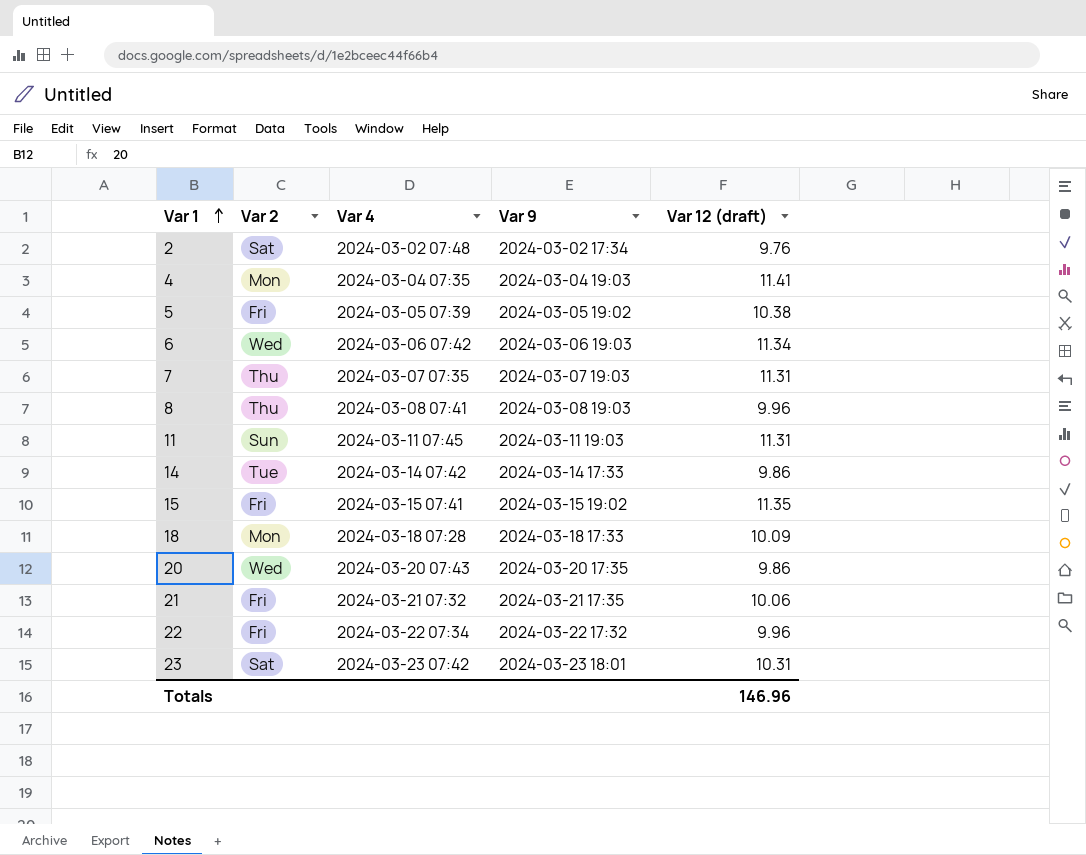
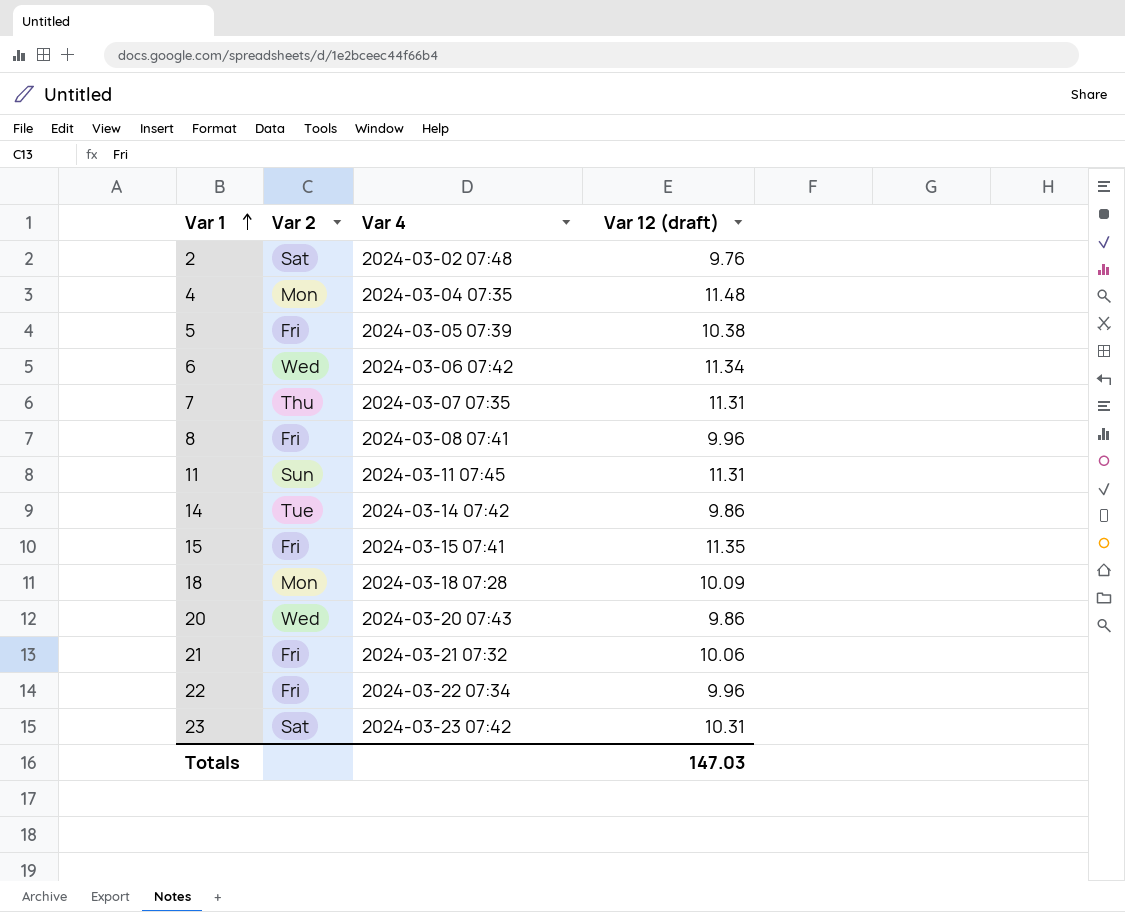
column Var 9 | position: 4 -> none
4 | Var 12 (draft): 11.41 -> 11.48
8 | Var 2: Thu -> Fri
Totals | Var 12 (draft): 146.96 -> 147.03

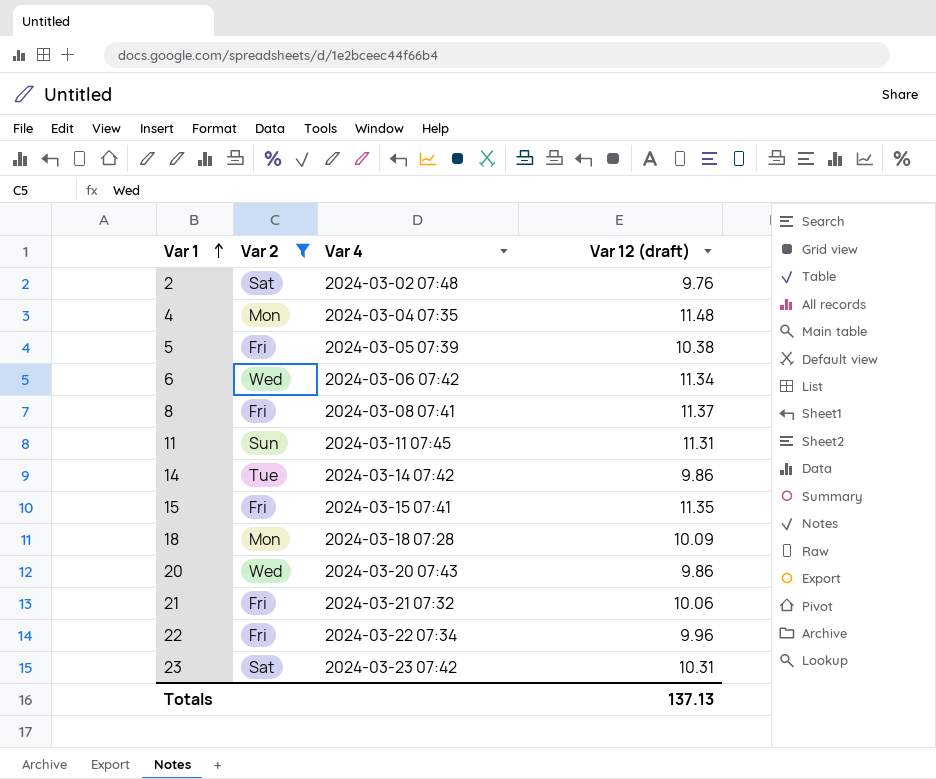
filter: none -> Var 2 != Thu
8 | Var 12 (draft): 9.96 -> 11.37
Totals | Var 12 (draft): 147.03 -> 137.13

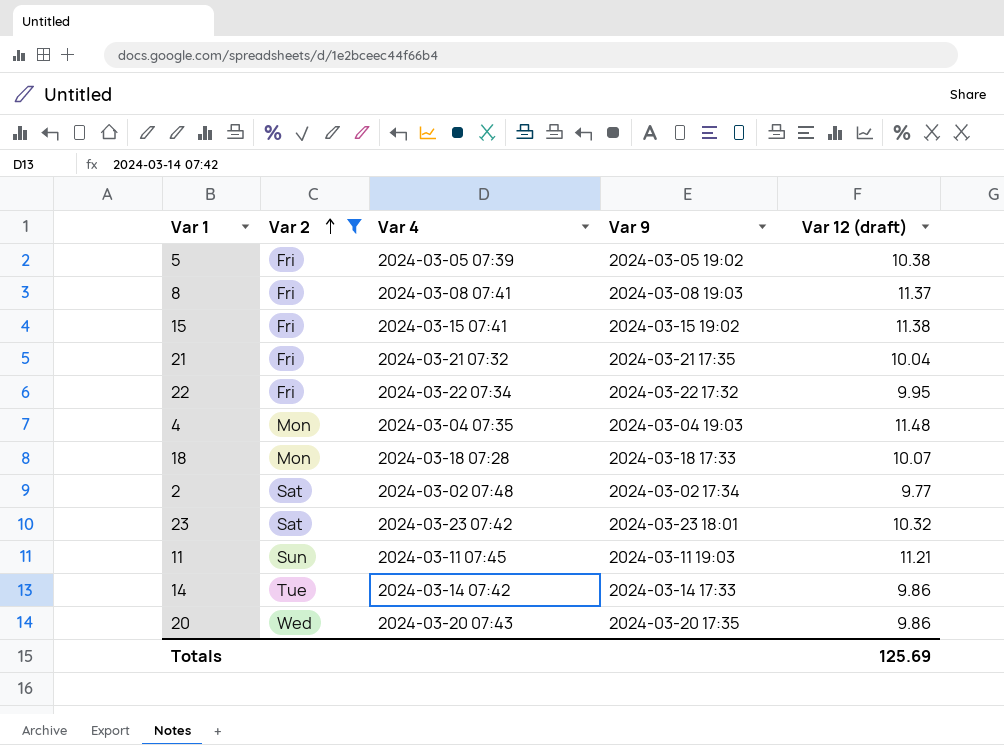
row order: Var 1 ascending -> Var 2 ascending
column Var 9 | position: none -> 4
row 6: Wed | 2024-03-06 07:42 | 11.34 -> none
15 | Var 12 (draft): 11.35 -> 11.38
21 | Var 12 (draft): 10.06 -> 10.04
22 | Var 12 (draft): 9.96 -> 9.95
18 | Var 12 (draft): 10.09 -> 10.07
2 | Var 12 (draft): 9.76 -> 9.77
23 | Var 12 (draft): 10.31 -> 10.32
11 | Var 12 (draft): 11.31 -> 11.21
Totals | Var 12 (draft): 137.13 -> 125.69

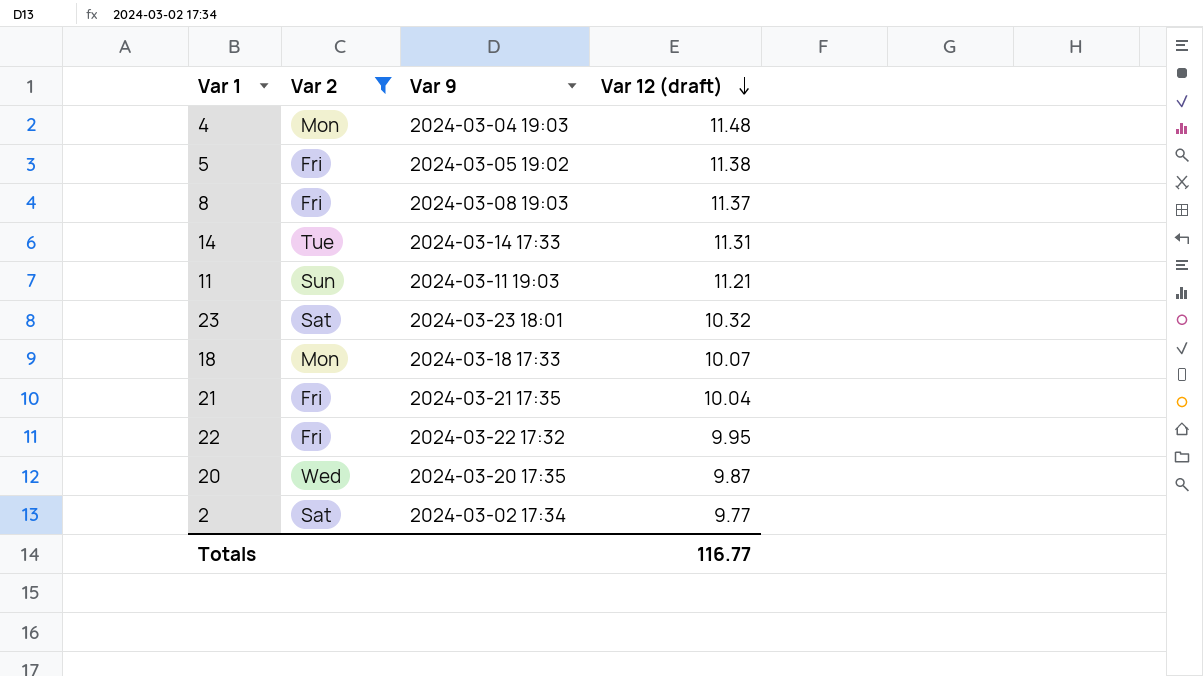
row order: Var 2 ascending -> Var 12 (draft) descending
column Var 4 | position: 3 -> none
row 15: Fri | 2024-03-15 07:41 | 2024-03-15 19:02 | 11.38 -> none
5 | Var 12 (draft): 10.38 -> 11.38
14 | Var 12 (draft): 9.86 -> 11.31
20 | Var 12 (draft): 9.86 -> 9.87
Totals | Var 12 (draft): 125.69 -> 116.77

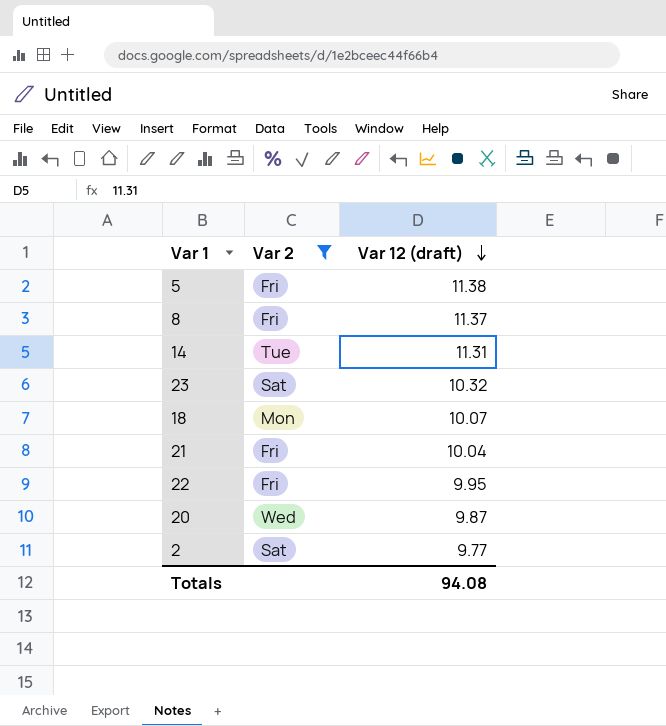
column Var 9 | position: 3 -> none
row 4: Mon | 2024-03-04 19:03 | 11.48 -> none
row 11: Sun | 2024-03-11 19:03 | 11.21 -> none
Totals | Var 12 (draft): 116.77 -> 94.08

